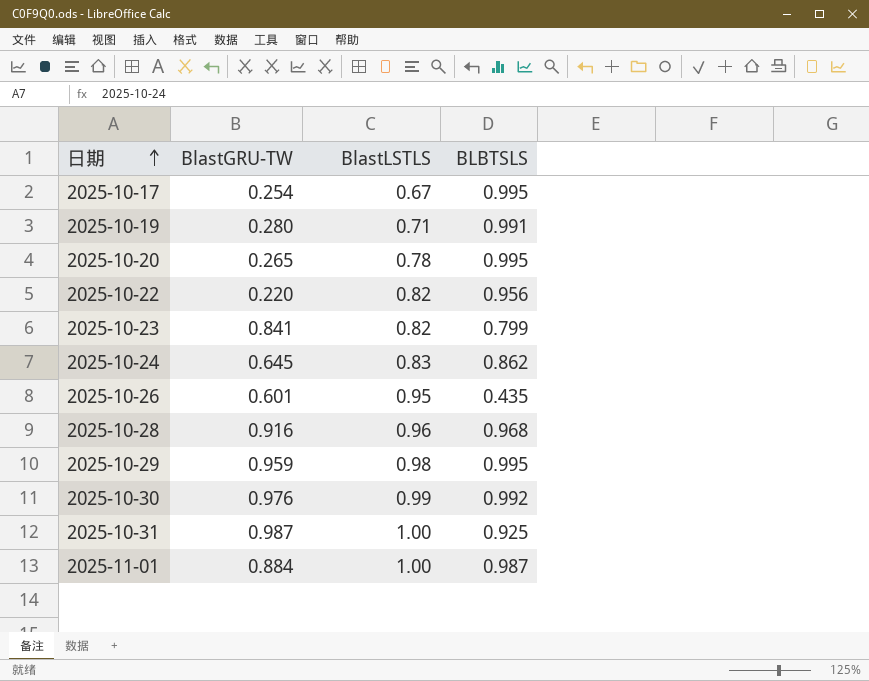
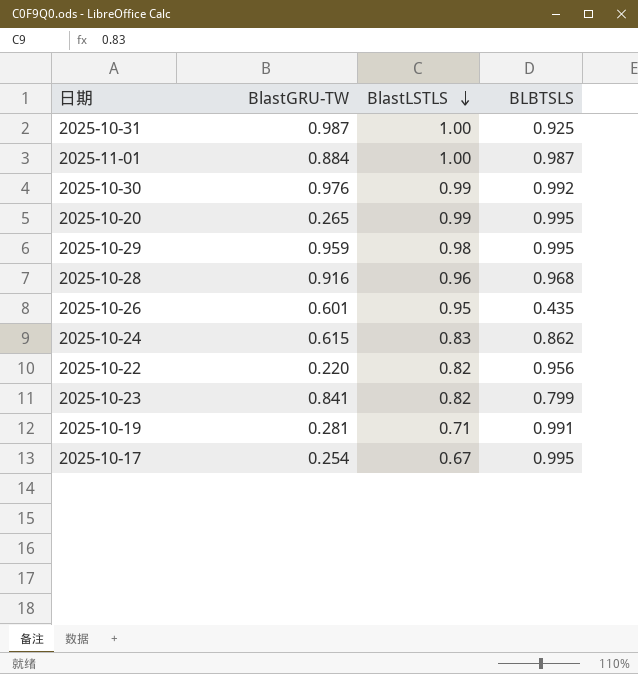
row order: 日期 ascending -> BlastLSTLS descending
2025-10-20 | BlastLSTLS: 0.78 -> 0.99
2025-10-24 | BlastGRU-TW: 0.645 -> 0.615
2025-10-19 | BlastGRU-TW: 0.280 -> 0.281

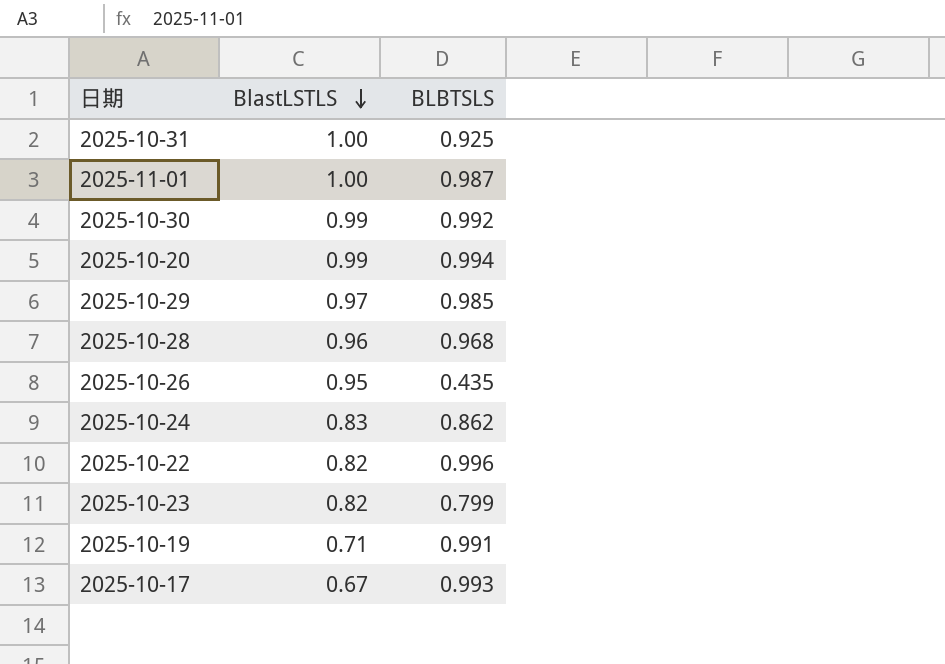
column BlastGRU-TW | position: 2 -> none
2025-10-20 | BLBTSLS: 0.995 -> 0.994
2025-10-29 | BlastLSTLS: 0.98 -> 0.97
2025-10-29 | BLBTSLS: 0.995 -> 0.985
2025-10-22 | BLBTSLS: 0.956 -> 0.996
2025-10-17 | BLBTSLS: 0.995 -> 0.993

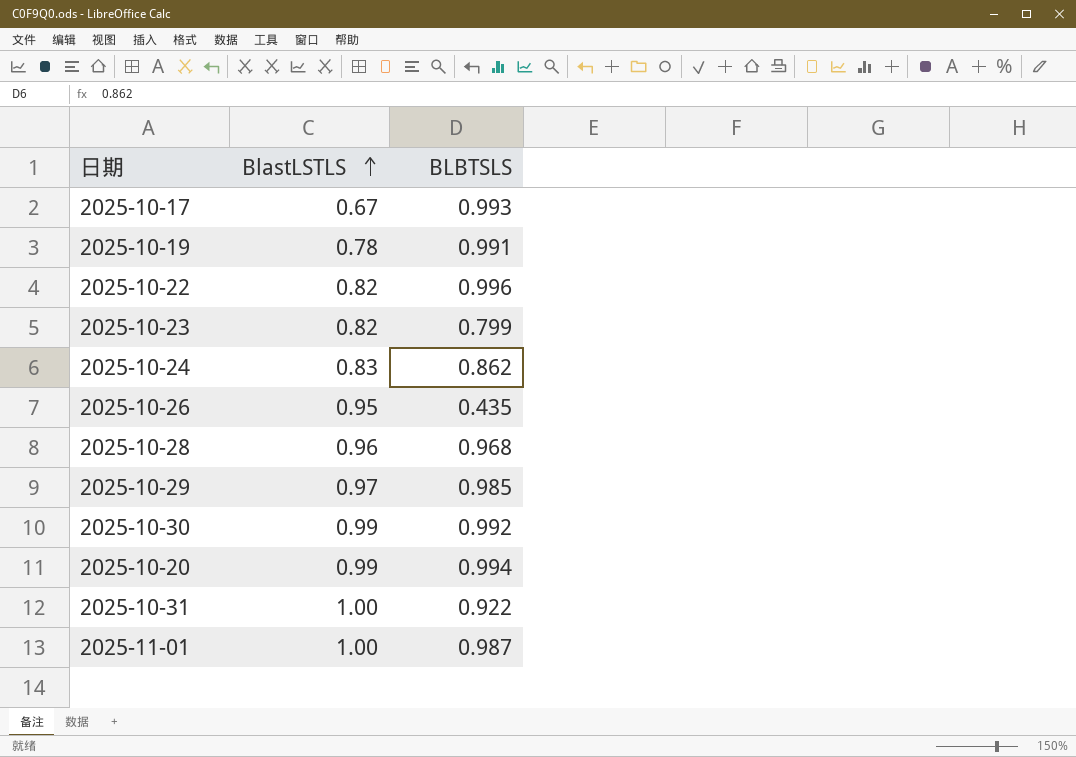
row order: BlastLSTLS descending -> BlastLSTLS ascending
2025-10-19 | BlastLSTLS: 0.71 -> 0.78
2025-10-31 | BLBTSLS: 0.925 -> 0.922

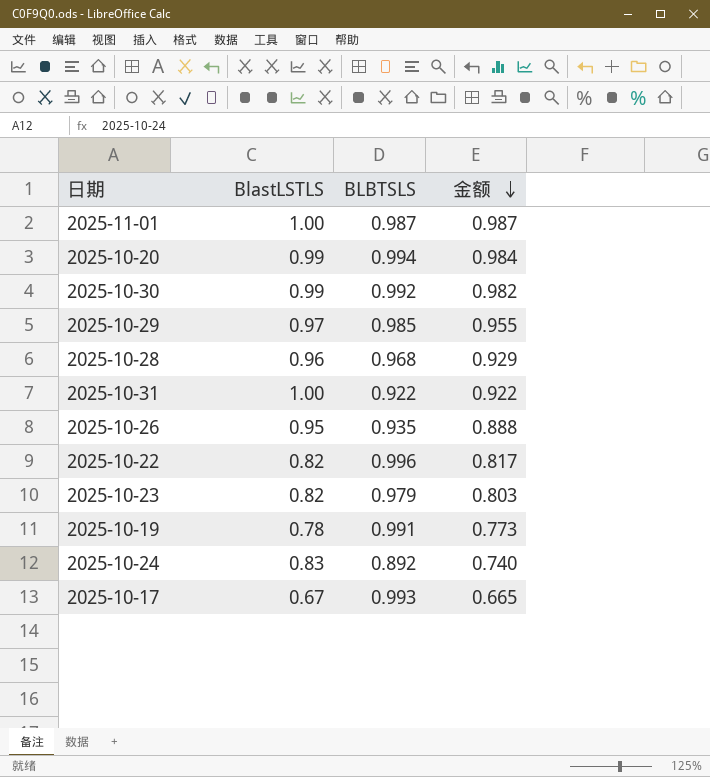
row order: BlastLSTLS ascending -> 金额 descending
column 金额 | formula: none -> [BlastLSTLS] * [BLBTSLS]
2025-10-26 | BLBTSLS: 0.435 -> 0.935
2025-10-23 | BLBTSLS: 0.799 -> 0.979
2025-10-24 | BLBTSLS: 0.862 -> 0.892

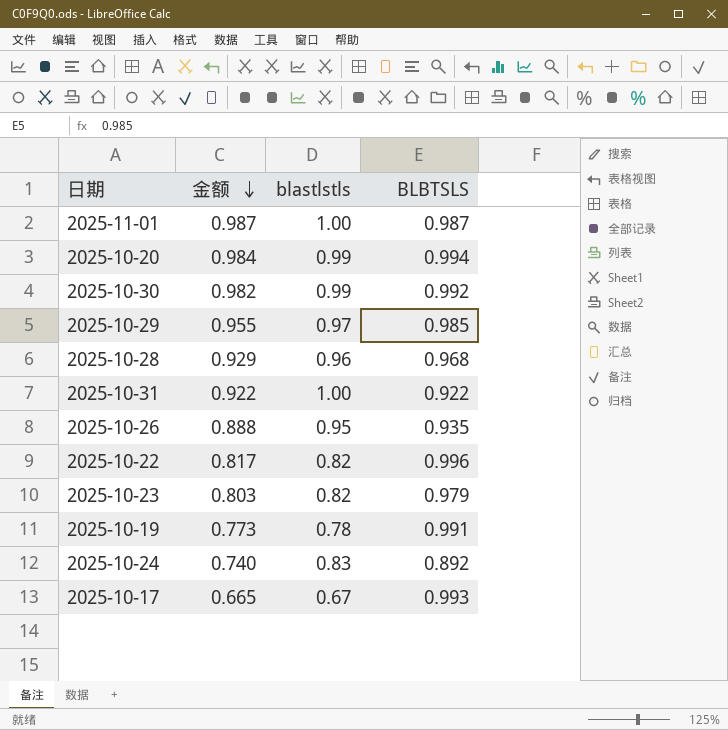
column 金额 | position: 4 -> 2
column name: BlastLSTLS -> blastlstls

